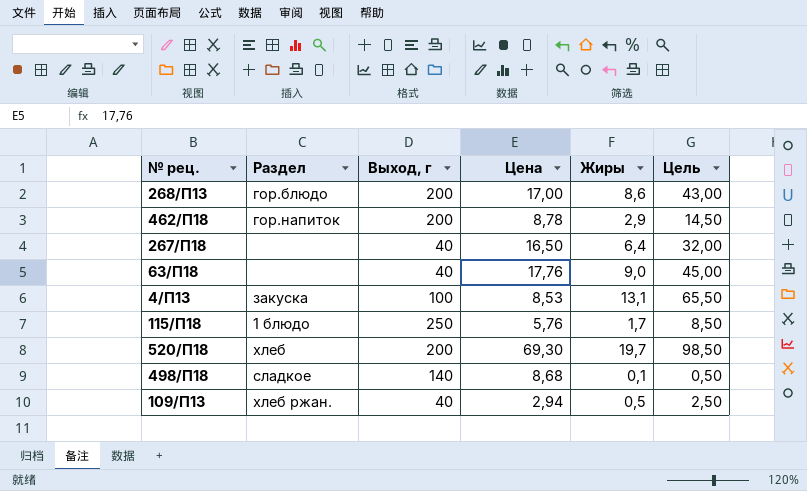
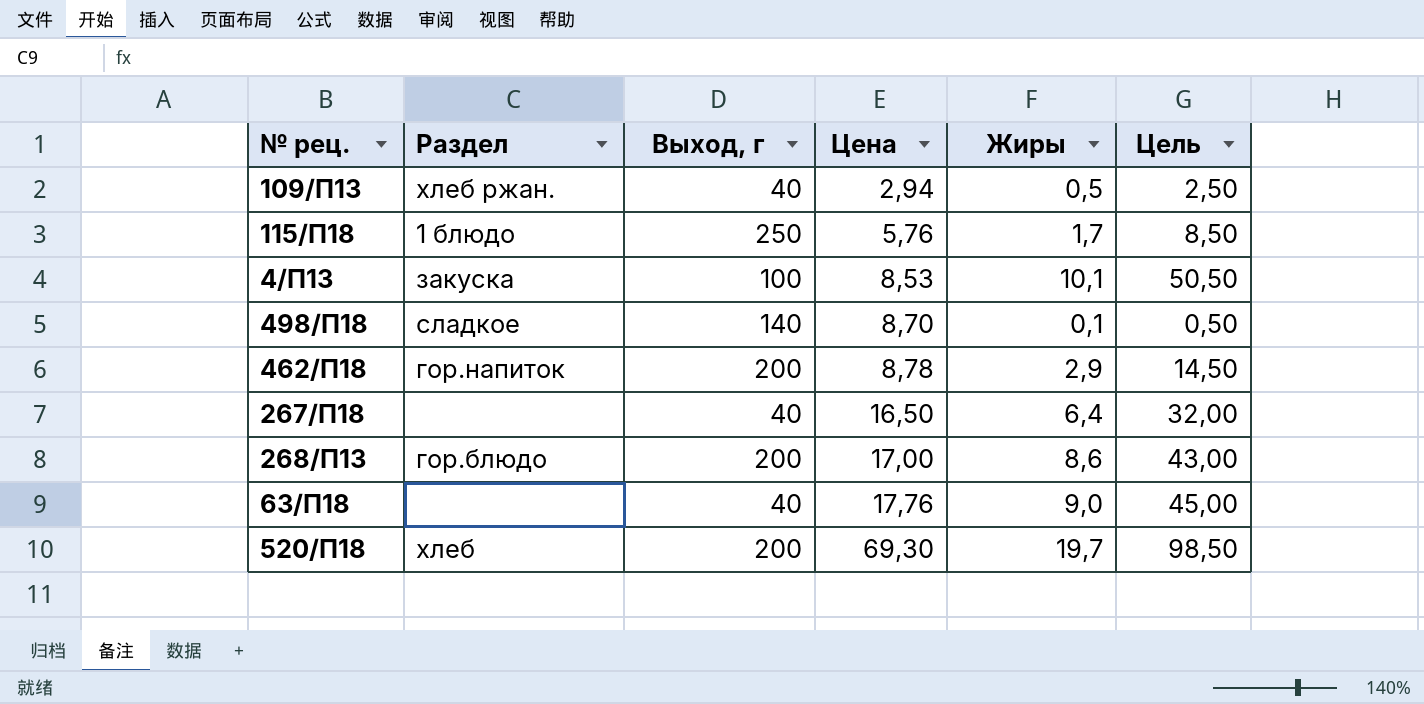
row order: none -> Цена ascending
4/П13 | Жиры: 13,1 -> 10,1
4/П13 | Цель: 65,50 -> 50,50
498/П18 | Цена: 8,68 -> 8,70

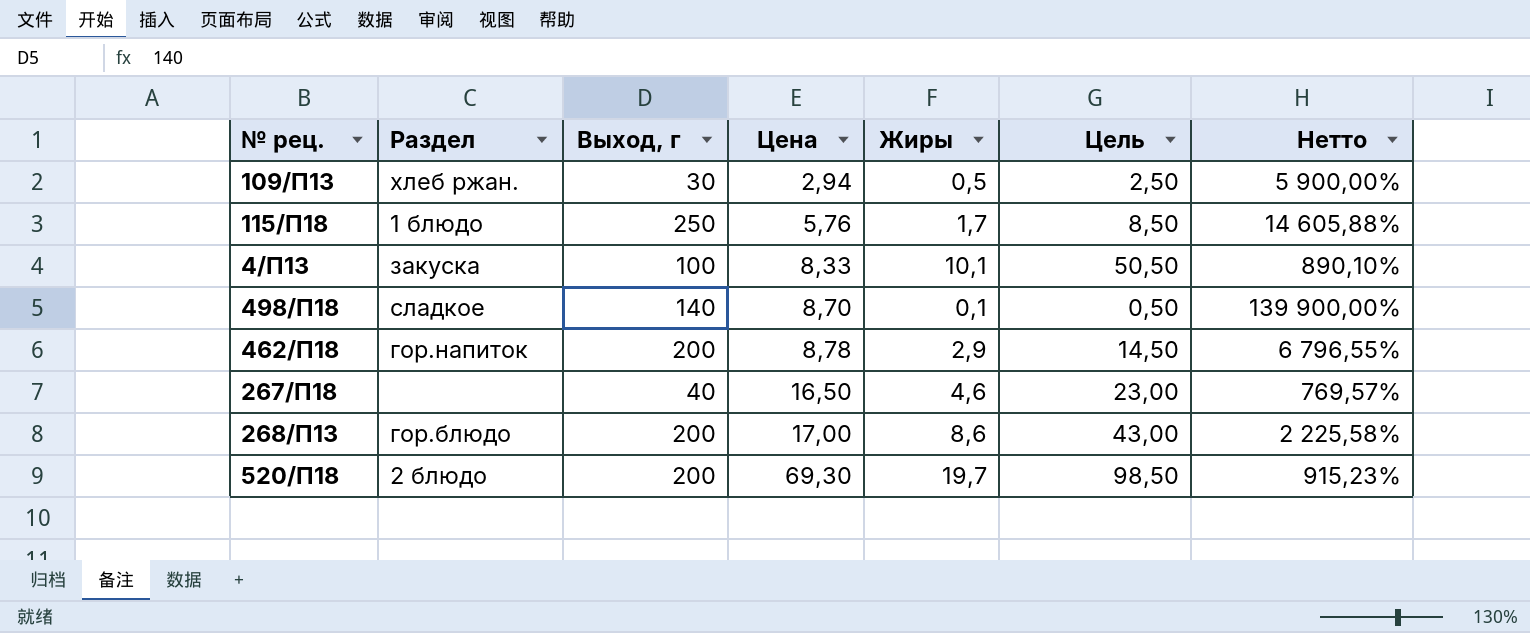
column Нетто | formula: none -> ([Выход, г] - [Жиры]) / [Жиры]
row 63/П18: none | 40 | 17,76 | 9,0 | 45,00 -> none
109/П13 | Выход, г: 40 -> 30
4/П13 | Цена: 8,53 -> 8,33
267/П18 | Жиры: 6,4 -> 4,6
267/П18 | Цель: 32,00 -> 23,00
520/П18 | Раздел: хлеб -> 2 блюдо

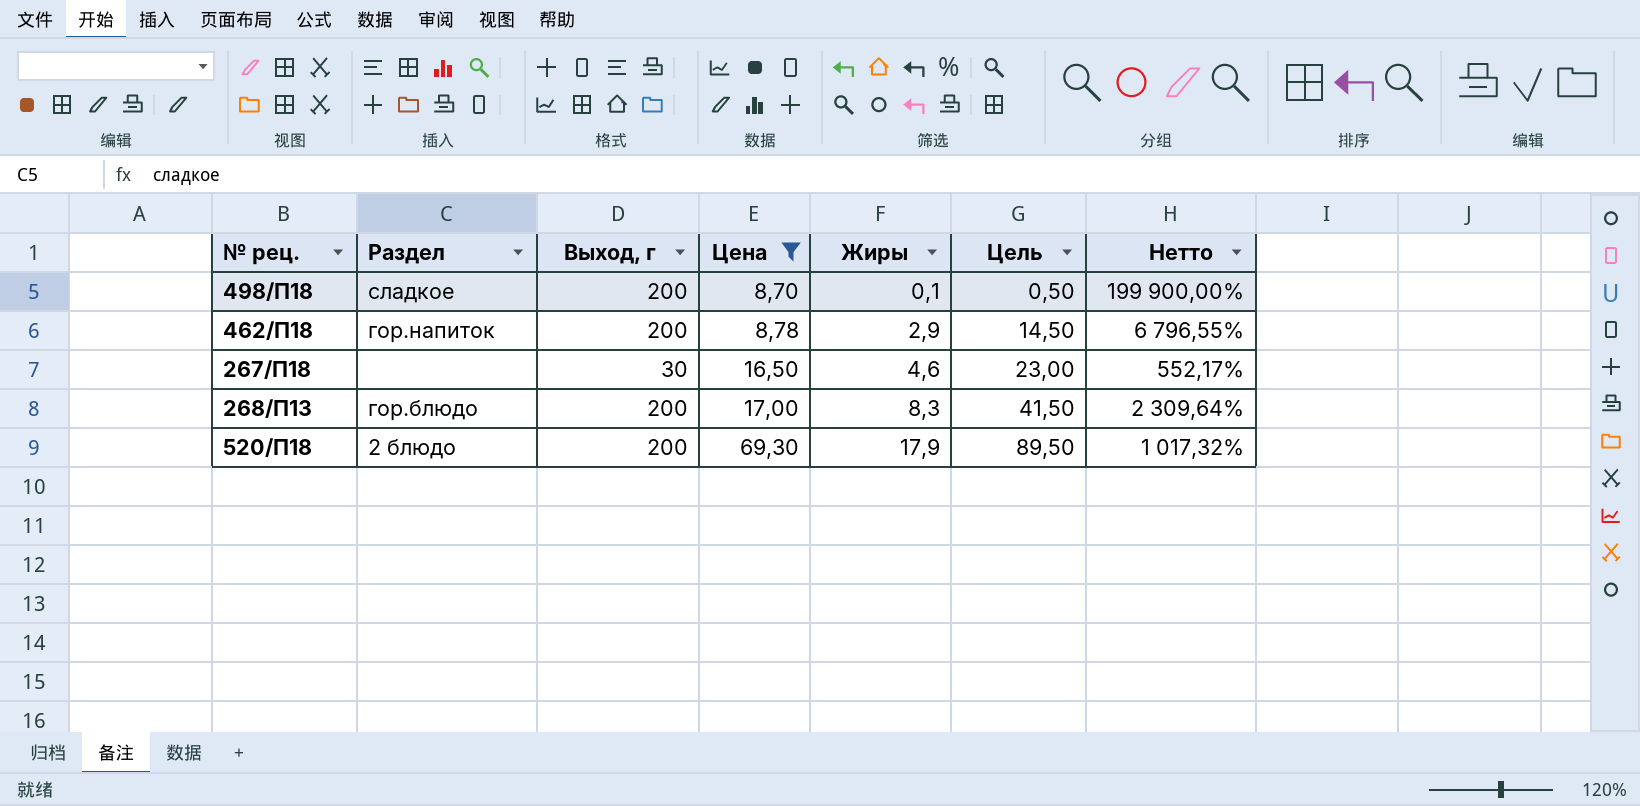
filter: none -> Цена >= 8,70
498/П18 | Выход, г: 140 -> 200
498/П18 | Нетто: 139 900,00% -> 199 900,00%
267/П18 | Выход, г: 40 -> 30
267/П18 | Нетто: 769,57% -> 552,17%
268/П13 | Жиры: 8,6 -> 8,3
268/П13 | Цель: 43,00 -> 41,50
268/П13 | Нетто: 2 225,58% -> 2 309,64%
520/П18 | Жиры: 19,7 -> 17,9
520/П18 | Цель: 98,50 -> 89,50
520/П18 | Нетто: 915,23% -> 1 017,32%

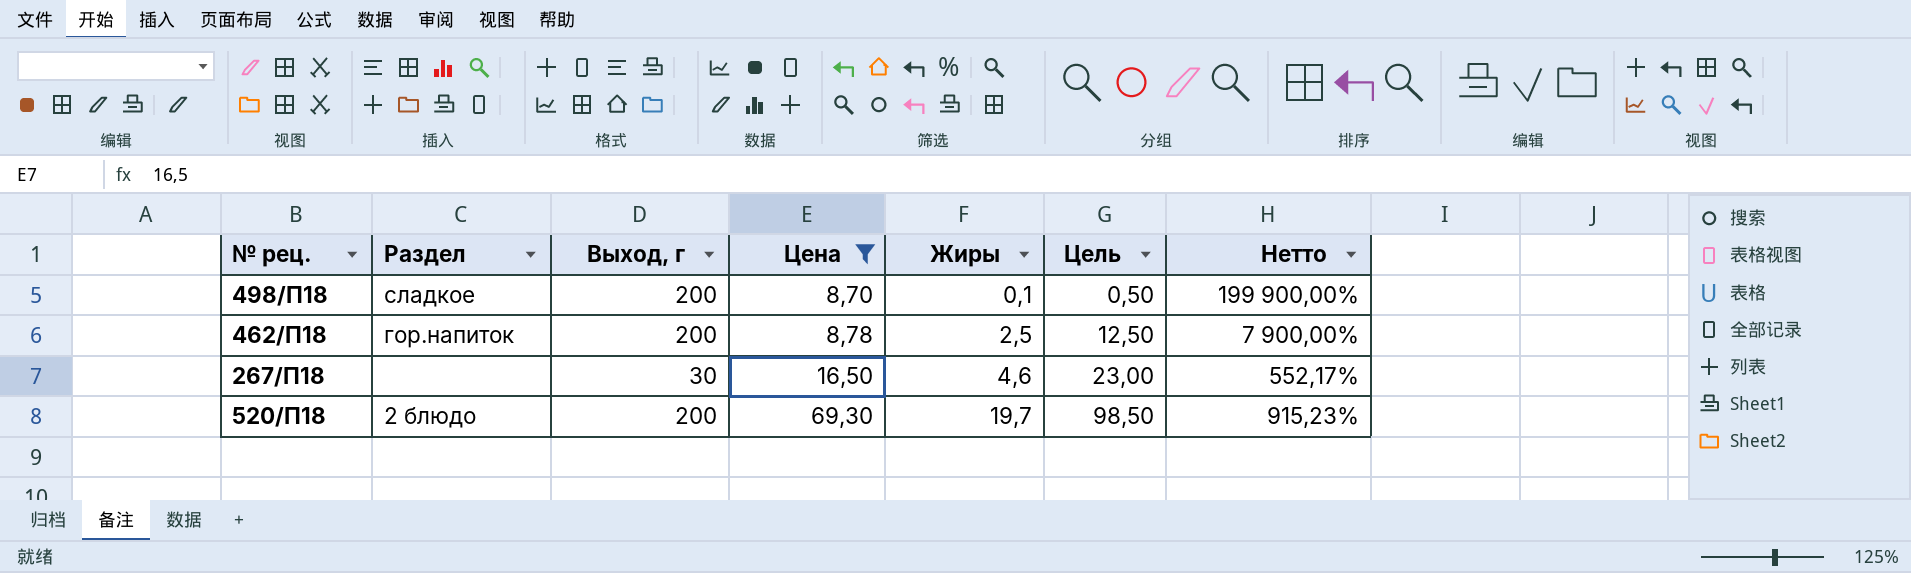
row 268/П13: гор.блюдо | 200 | 17,00 | 8,3 | 41,50 | 2 309,64% -> none
462/П18 | Жиры: 2,9 -> 2,5
462/П18 | Цель: 14,50 -> 12,50
462/П18 | Нетто: 6 796,55% -> 7 900,00%
520/П18 | Жиры: 17,9 -> 19,7
520/П18 | Цель: 89,50 -> 98,50
520/П18 | Нетто: 1 017,32% -> 915,23%

